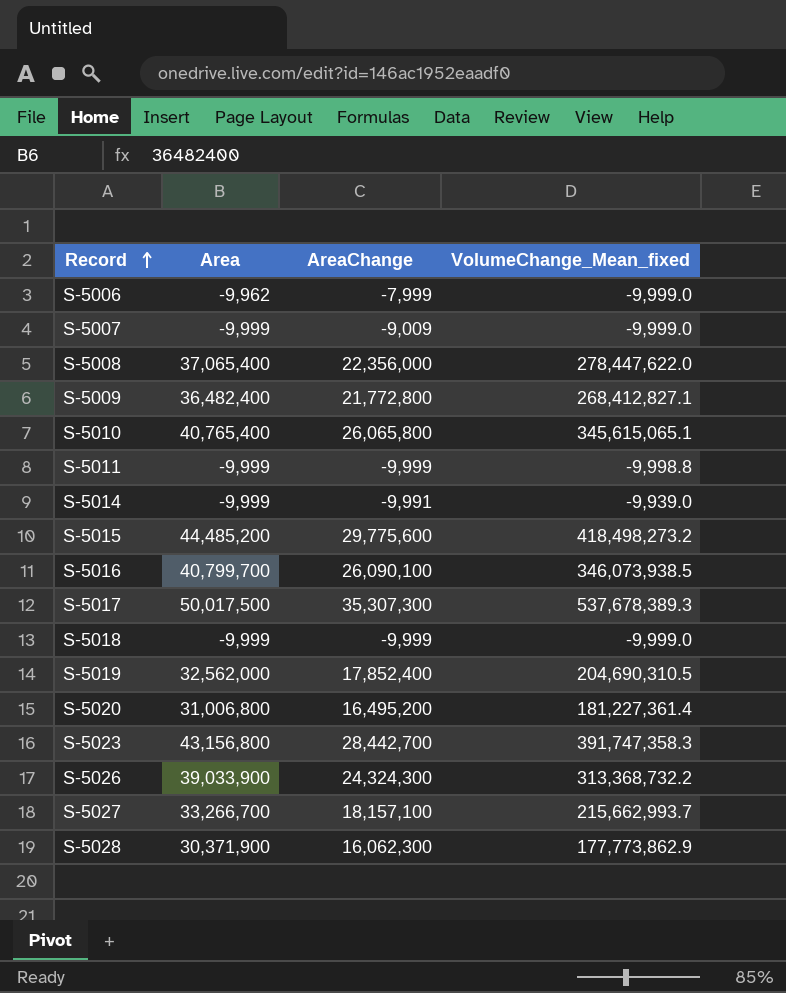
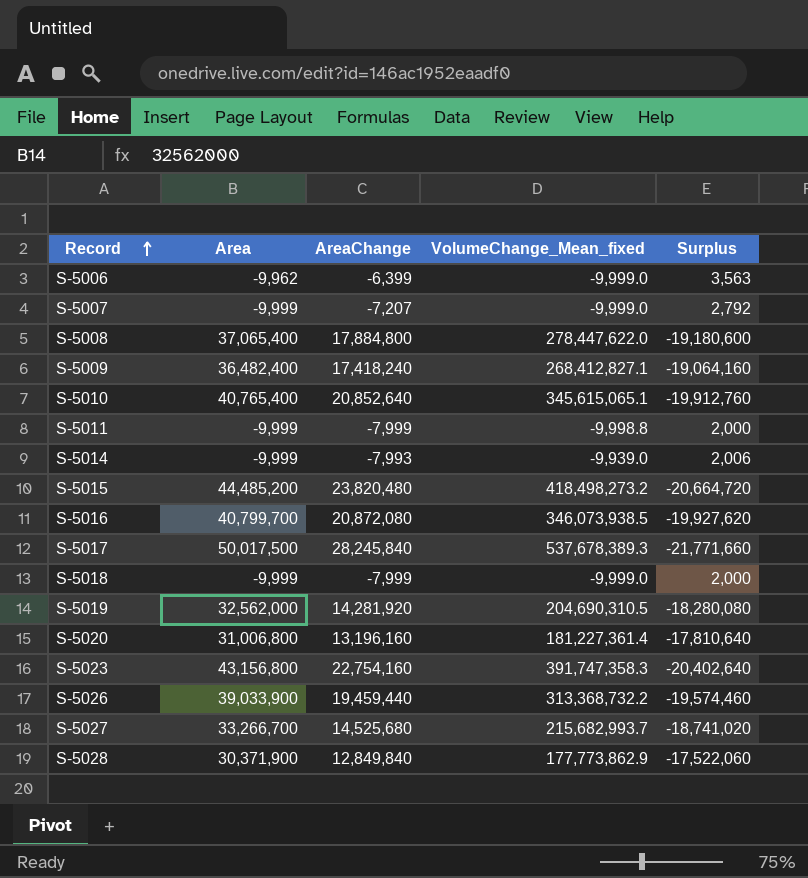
column Surplus | formula: none -> [AreaChange] - [Area]
S-5006 | AreaChange: -7,999 -> -6,399
S-5007 | AreaChange: -9,009 -> -7,207
S-5008 | AreaChange: 22,356,000 -> 17,884,800
S-5009 | AreaChange: 21,772,800 -> 17,418,240
S-5010 | AreaChange: 26,065,800 -> 20,852,640
S-5011 | AreaChange: -9,999 -> -7,999
S-5014 | AreaChange: -9,991 -> -7,993
S-5015 | AreaChange: 29,775,600 -> 23,820,480
S-5016 | AreaChange: 26,090,100 -> 20,872,080
S-5017 | AreaChange: 35,307,300 -> 28,245,840
S-5018 | AreaChange: -9,999 -> -7,999
S-5019 | AreaChange: 17,852,400 -> 14,281,920
S-5020 | AreaChange: 16,495,200 -> 13,196,160
S-5023 | AreaChange: 28,442,700 -> 22,754,160
S-5026 | AreaChange: 24,324,300 -> 19,459,440
S-5027 | AreaChange: 18,157,100 -> 14,525,680
S-5027 | VolumeChange_Mean_fixed: 215,662,993.7 -> 215,682,993.7
S-5028 | AreaChange: 16,062,300 -> 12,849,840

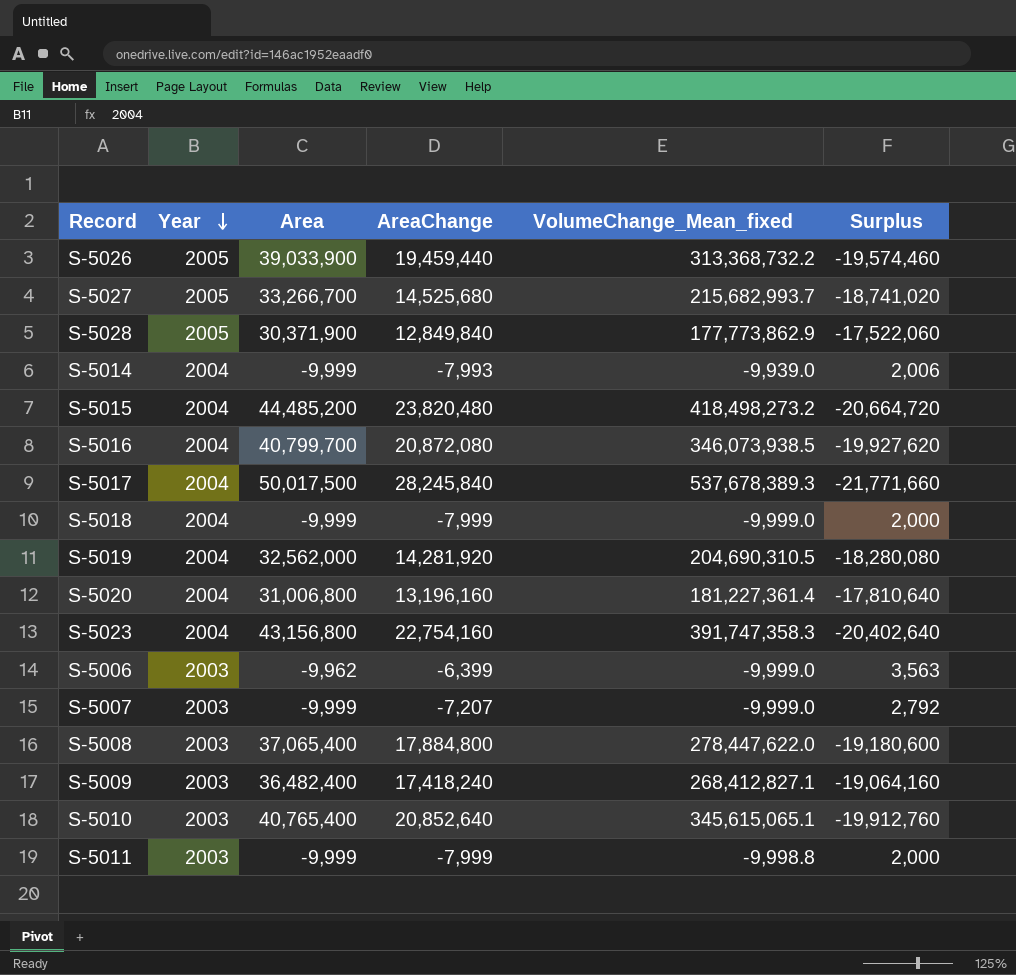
row order: Record ascending -> Year descending
column Year | position: none -> 2

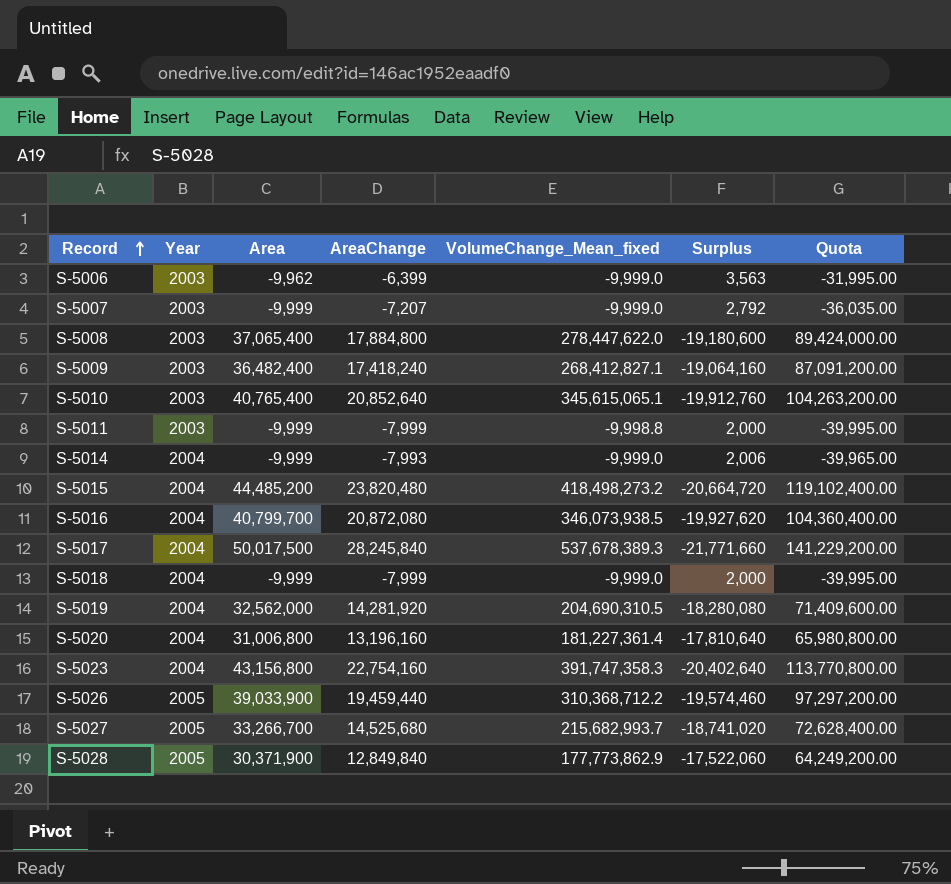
row order: Year descending -> Record ascending
column Quota | formula: none -> [AreaChange] * 5
S-5014 | VolumeChange_Mean_fixed: -9,939.0 -> -9,999.0
S-5026 | VolumeChange_Mean_fixed: 313,368,732.2 -> 310,368,712.2

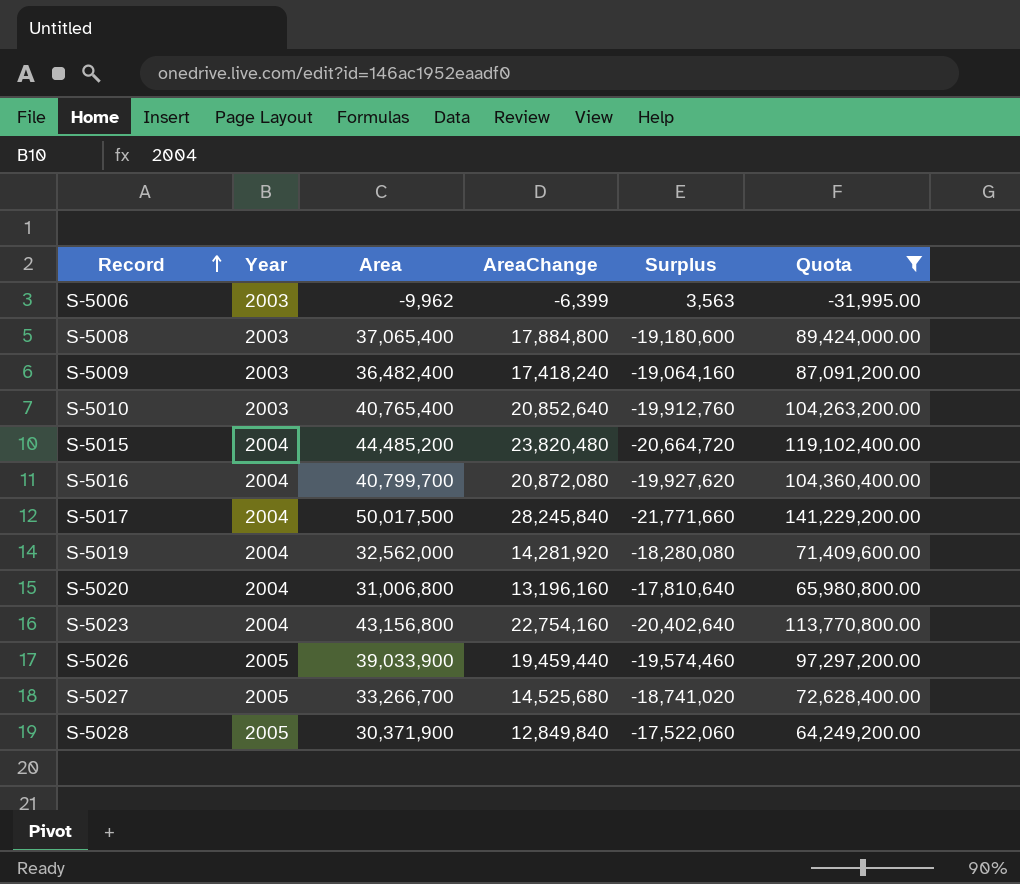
filter: none -> Quota >= -31,995.00
column VolumeChange_Mean_fixed | position: 5 -> none

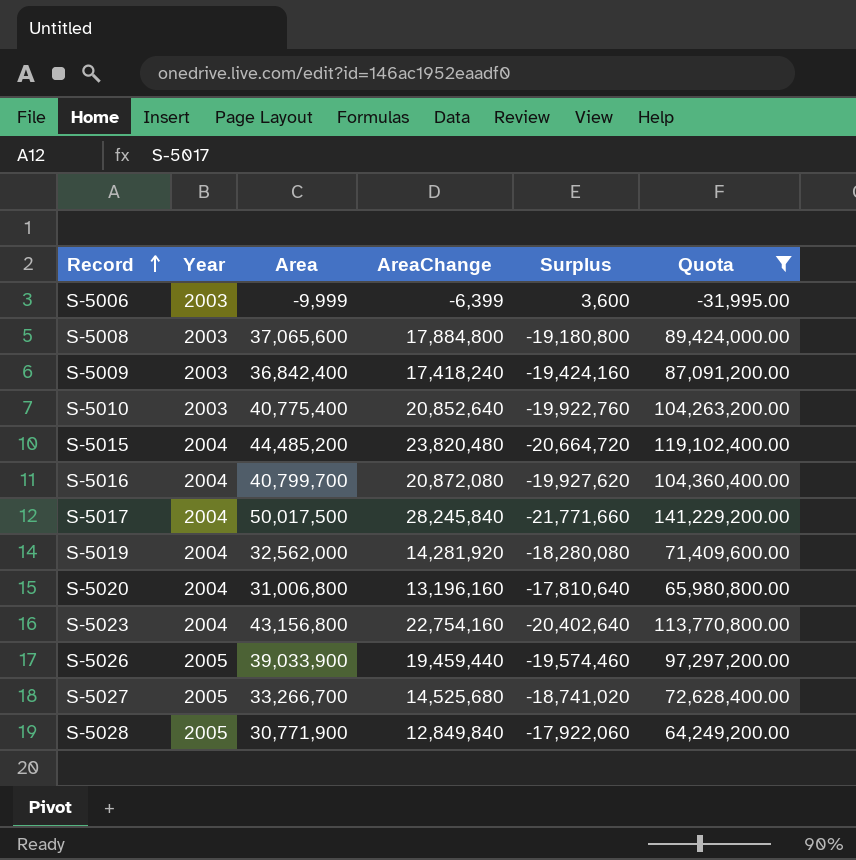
S-5006 | Area: -9,962 -> -9,999
S-5006 | Surplus: 3,563 -> 3,600
S-5008 | Area: 37,065,400 -> 37,065,600
S-5008 | Surplus: -19,180,600 -> -19,180,800
S-5009 | Area: 36,482,400 -> 36,842,400
S-5009 | Surplus: -19,064,160 -> -19,424,160
S-5010 | Area: 40,765,400 -> 40,775,400
S-5010 | Surplus: -19,912,760 -> -19,922,760
S-5028 | Area: 30,371,900 -> 30,771,900
S-5028 | Surplus: -17,522,060 -> -17,922,060

